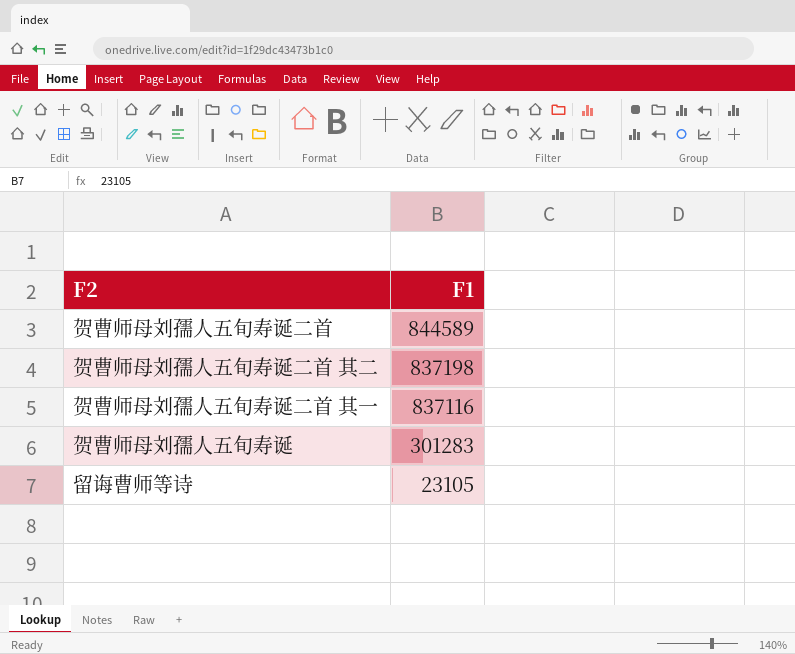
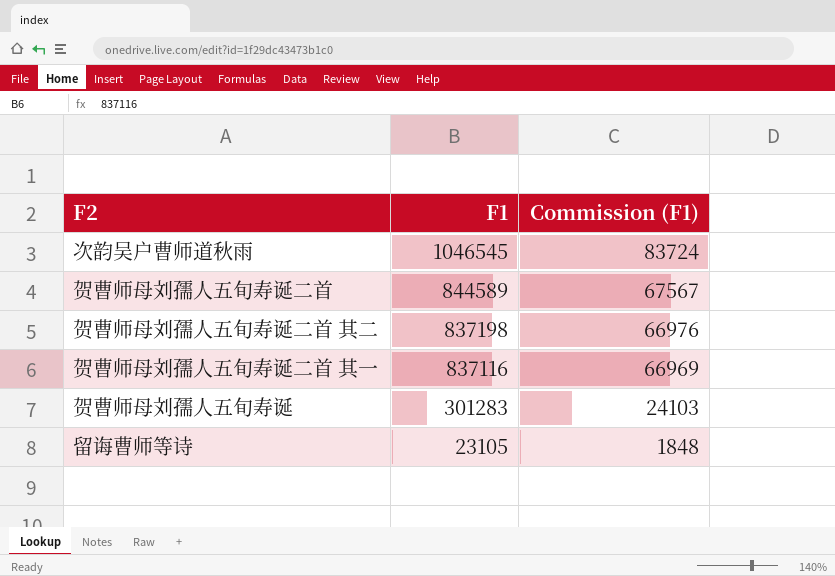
column Commission (F1) | formula: none -> [F1] * 0.08
row 次韵吴户曹师道秋雨: none -> 1046545 | 83724

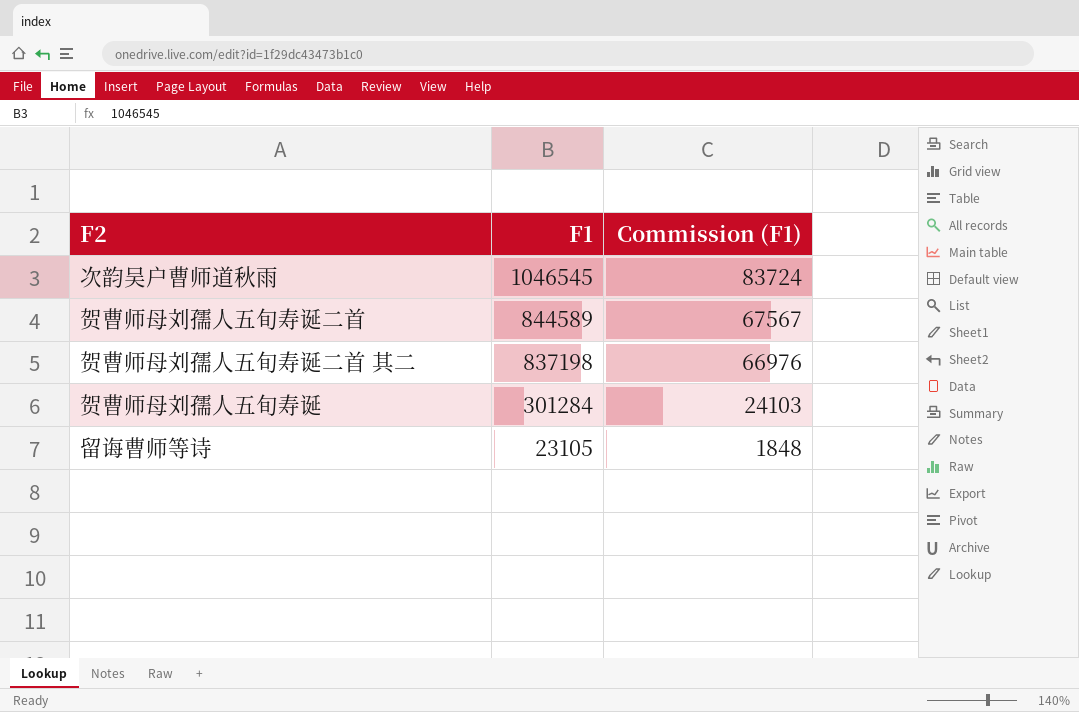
row 贺曹师母刘孺人五旬寿诞二首 其一: 837116 | 66969 -> none
贺曹师母刘孺人五旬寿诞 | F1: 301283 -> 301284

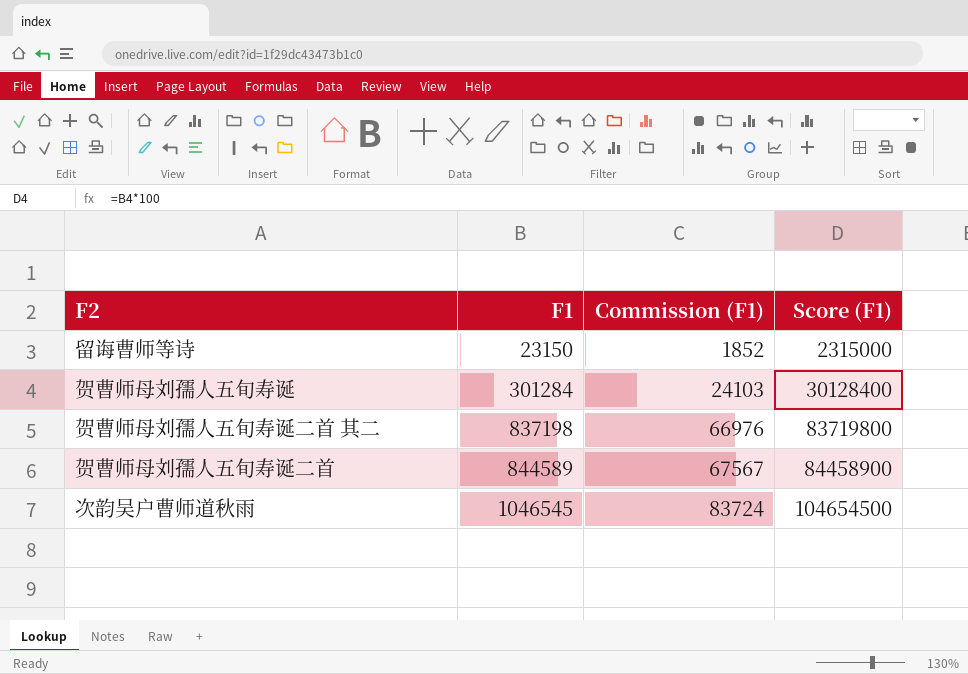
row order: F1 descending -> F1 ascending
column Score (F1) | formula: none -> [F1] * 100
留诲曹师等诗 | F1: 23105 -> 23150
留诲曹师等诗 | Commission (F1): 1848 -> 1852

